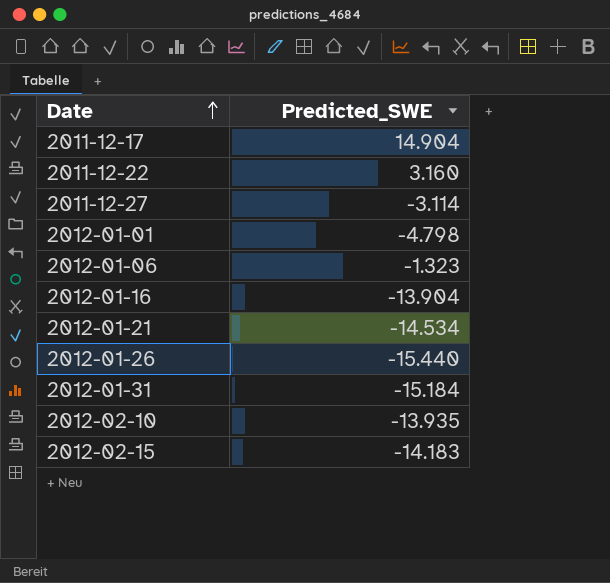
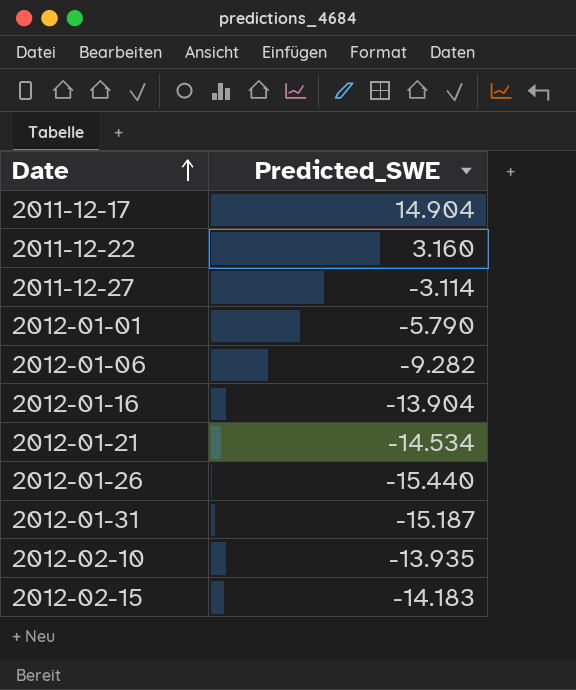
2012-01-01 | Predicted_SWE: -4.798 -> -5.790
2012-01-06 | Predicted_SWE: -1.323 -> -9.282
2012-01-31 | Predicted_SWE: -15.184 -> -15.187

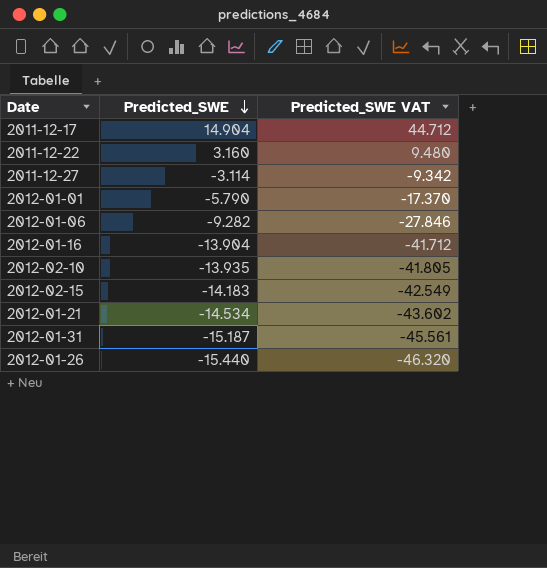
row order: Date ascending -> Predicted_SWE descending
column Predicted_SWE VAT | formula: none -> [Predicted_SWE] * 3

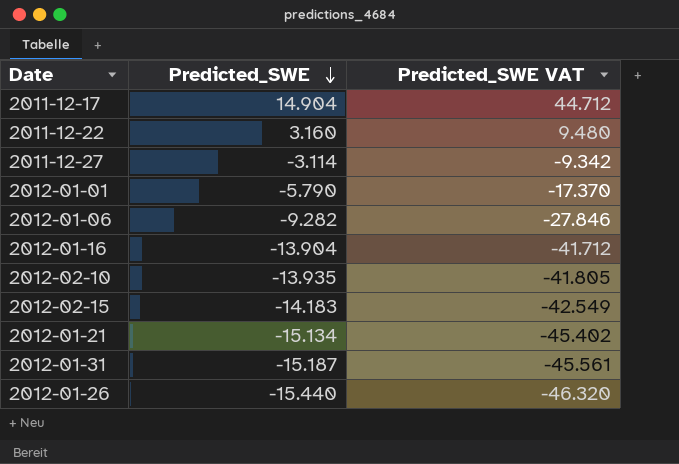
2012-01-21 | Predicted_SWE: -14.534 -> -15.134
2012-01-21 | Predicted_SWE VAT: -43.602 -> -45.402

